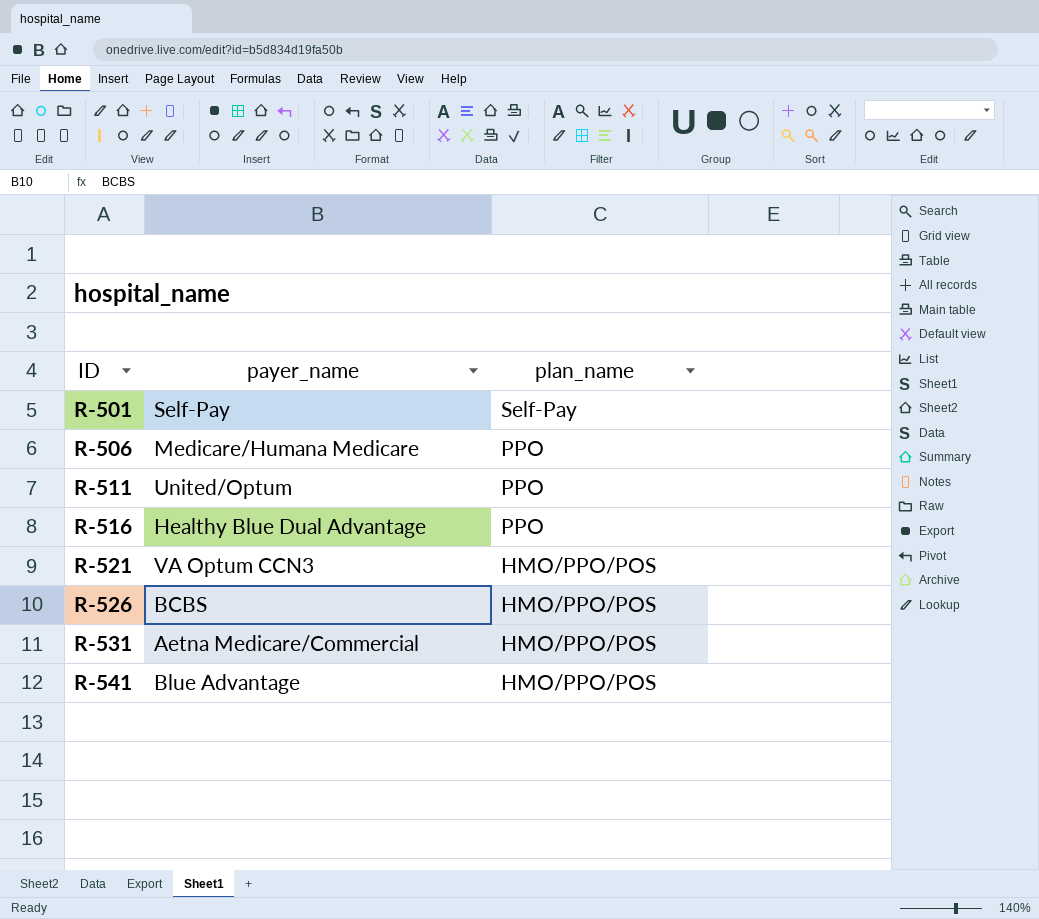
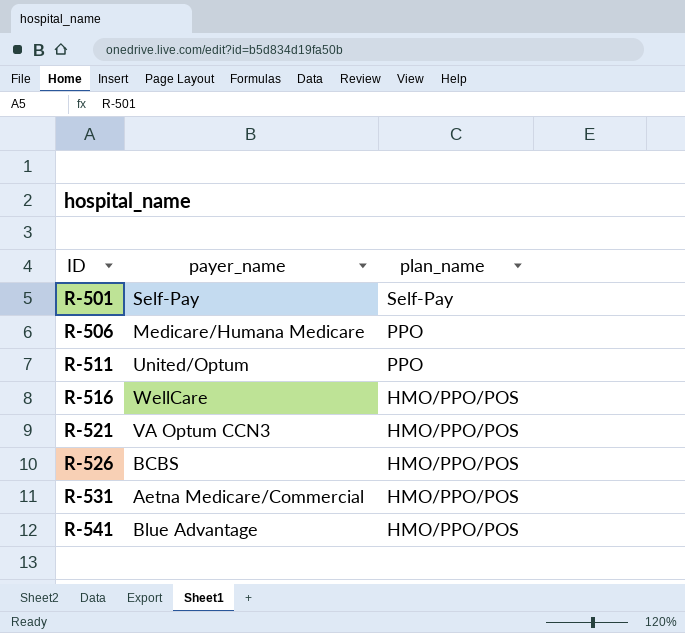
R-516 | payer_name: Healthy Blue Dual Advantage -> WellCare
R-516 | plan_name: PPO -> HMO/PPO/POS

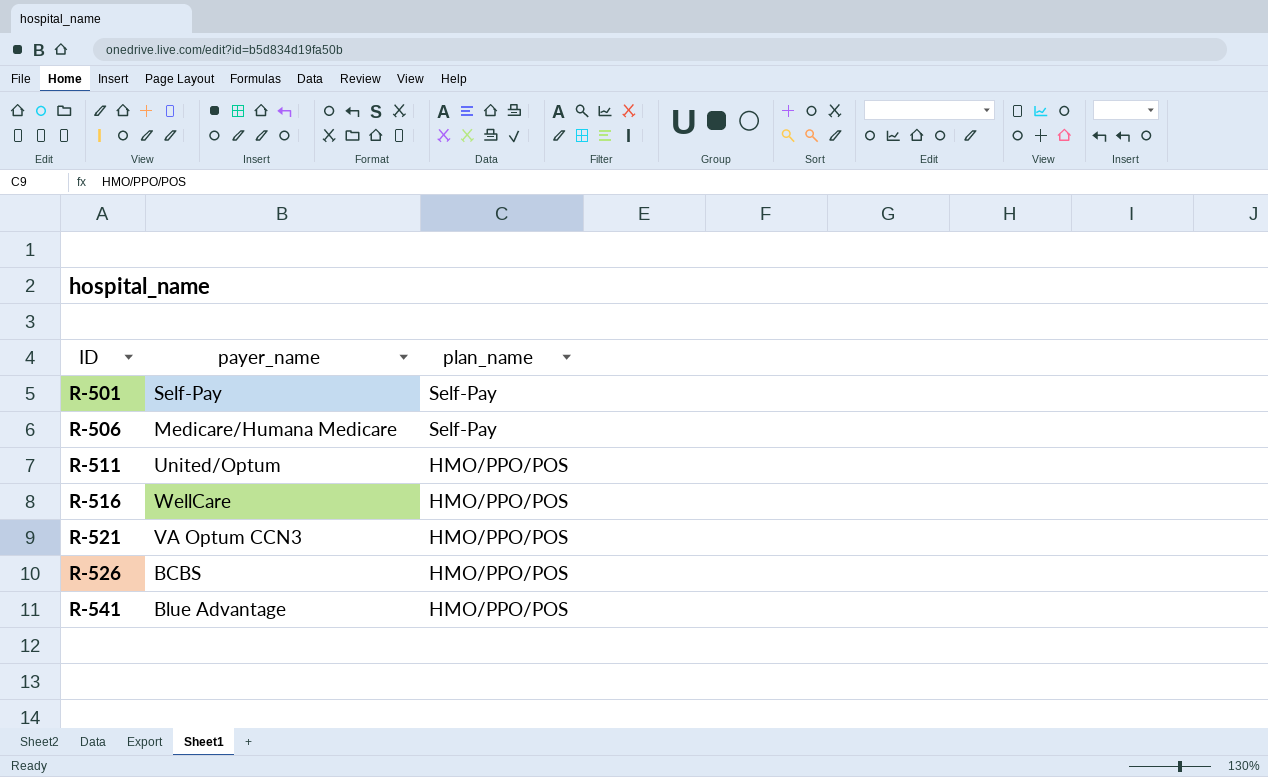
row R-531: Aetna Medicare/Commercial | HMO/PPO/POS -> none
R-506 | plan_name: PPO -> Self-Pay
R-511 | plan_name: PPO -> HMO/PPO/POS

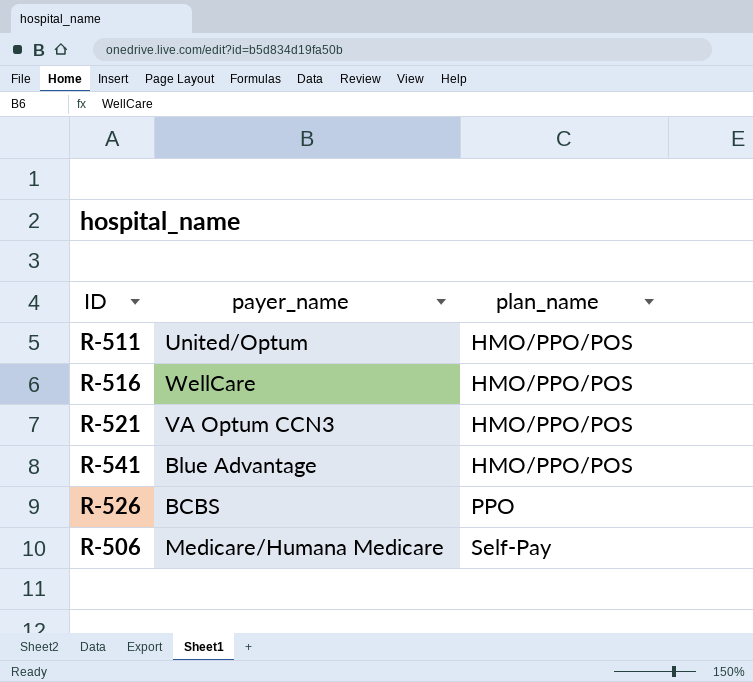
row order: ID ascending -> plan_name ascending
row R-501: Self-Pay | Self-Pay -> none
R-526 | plan_name: HMO/PPO/POS -> PPO

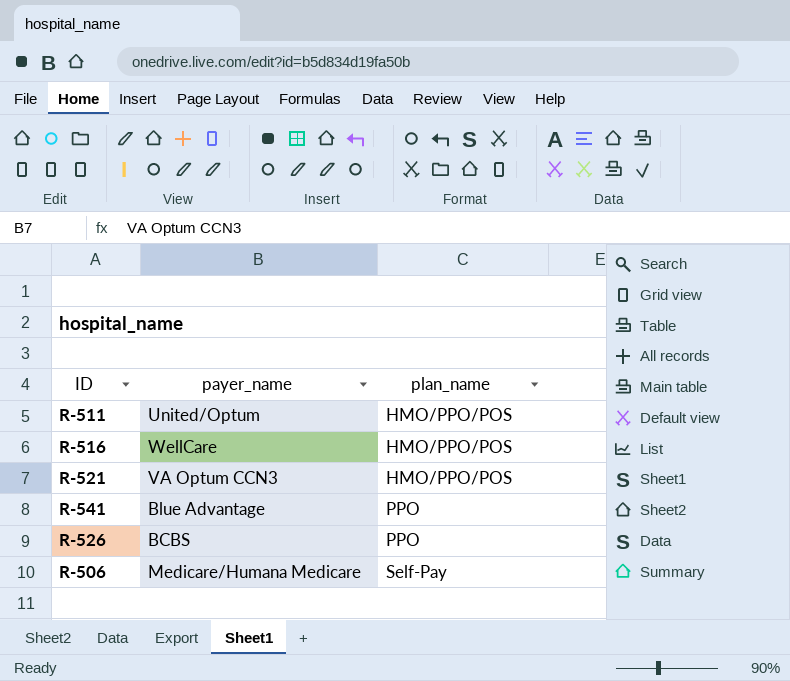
R-541 | plan_name: HMO/PPO/POS -> PPO

